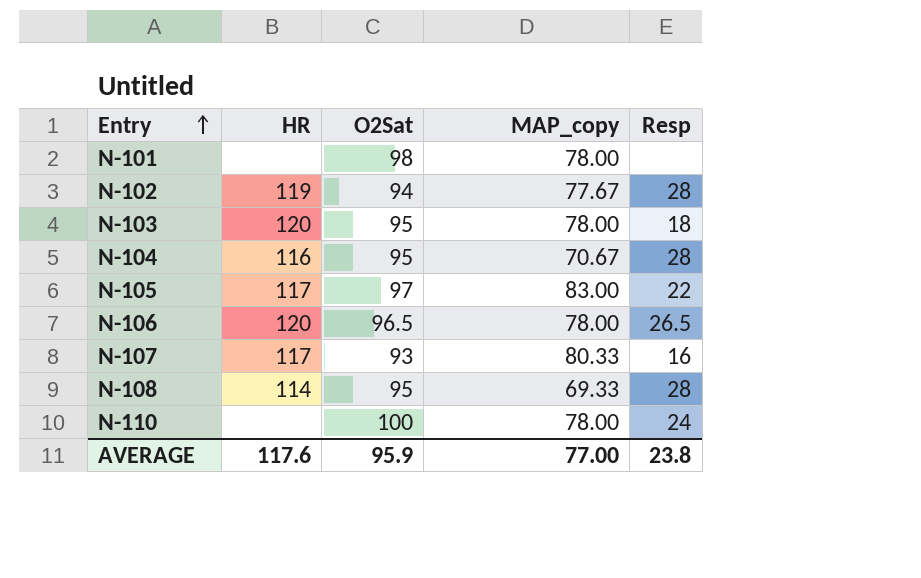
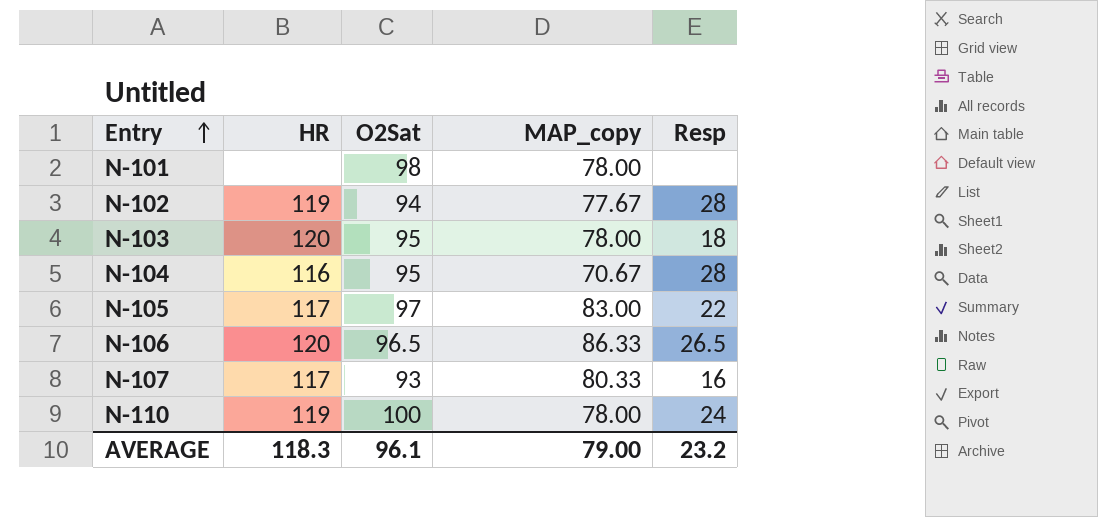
row N-108: 114 | 95 | 69.33 | 28 -> none
N-106 | MAP_copy: 78.00 -> 86.33
N-110 | HR: none -> 119
AVERAGE | HR: 117.6 -> 118.3
AVERAGE | O2Sat: 95.9 -> 96.1
AVERAGE | MAP_copy: 77.00 -> 79.00
AVERAGE | Resp: 23.8 -> 23.2

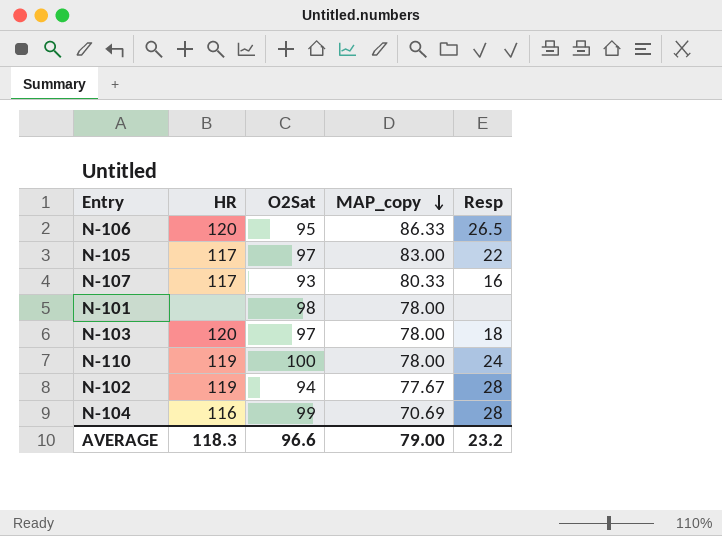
row order: Entry ascending -> MAP_copy descending
N-106 | O2Sat: 96.5 -> 95
N-103 | O2Sat: 95 -> 97
N-104 | O2Sat: 95 -> 99
N-104 | MAP_copy: 70.67 -> 70.69
AVERAGE | O2Sat: 96.1 -> 96.6

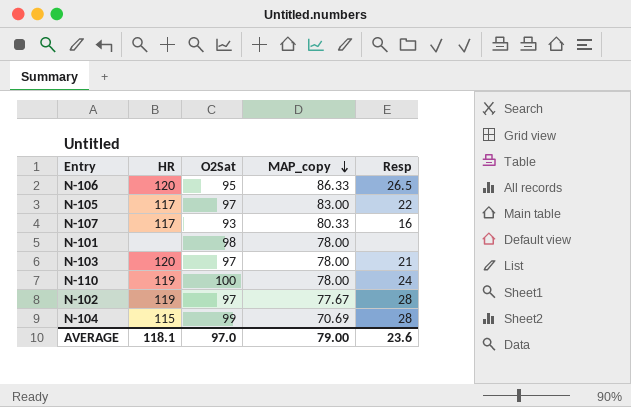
N-103 | Resp: 18 -> 21
N-102 | O2Sat: 94 -> 97
N-104 | HR: 116 -> 115
AVERAGE | HR: 118.3 -> 118.1
AVERAGE | O2Sat: 96.6 -> 97.0
AVERAGE | Resp: 23.2 -> 23.6

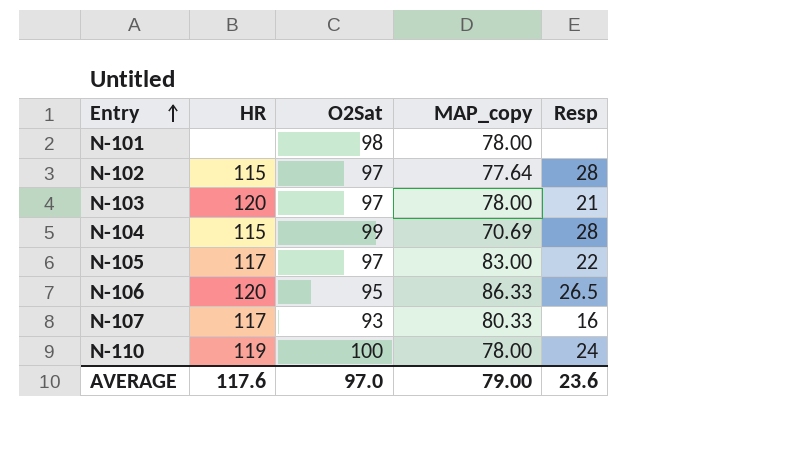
row order: MAP_copy descending -> Entry ascending
N-102 | HR: 119 -> 115
N-102 | MAP_copy: 77.67 -> 77.64
AVERAGE | HR: 118.1 -> 117.6

